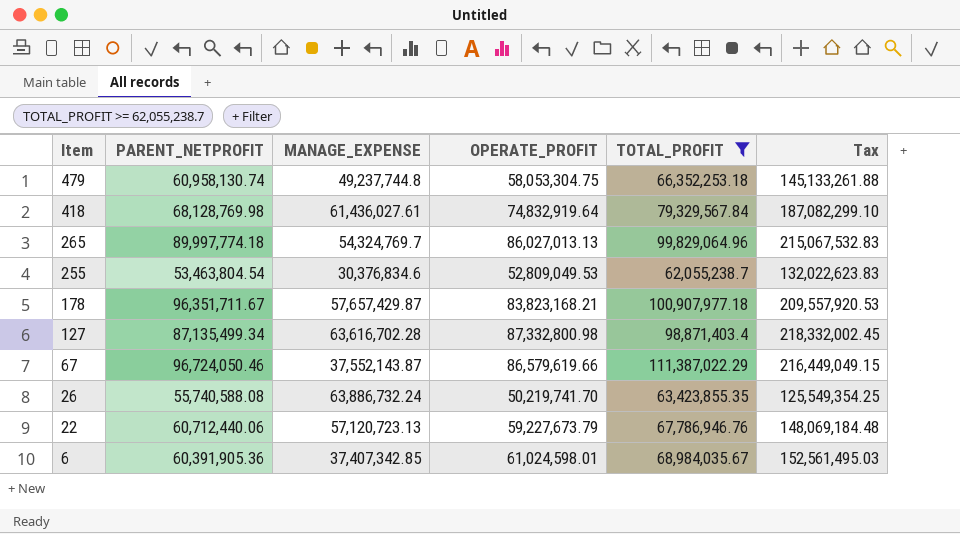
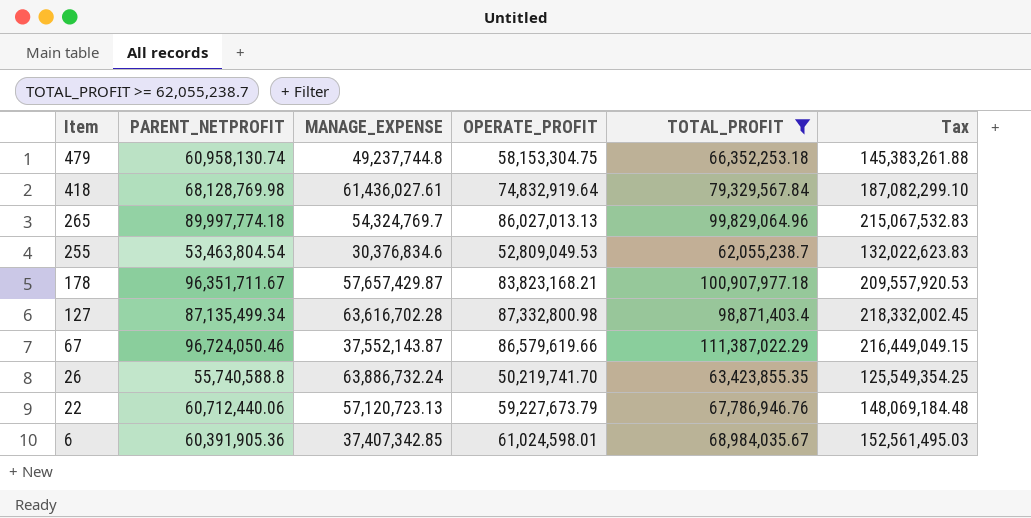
479 | OPERATE_PROFIT: 58,053,304.75 -> 58,153,304.75
479 | Tax: 145,133,261.88 -> 145,383,261.88
26 | PARENT_NETPROFIT: 55,740,588.08 -> 55,740,588.8

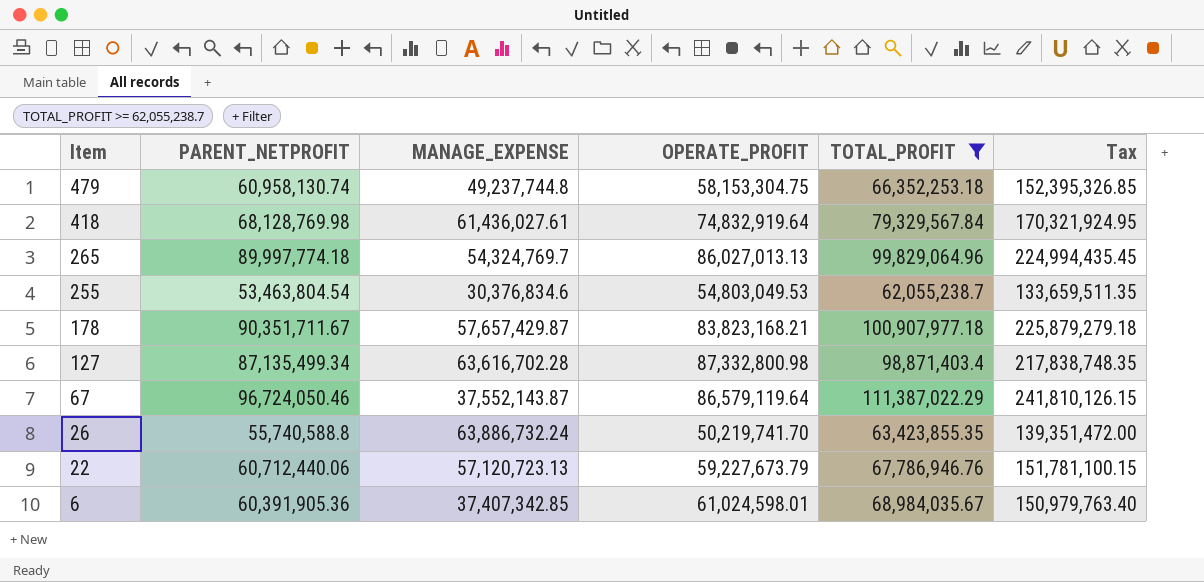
column Tax | formula: [OPERATE_PROFIT] * 2.5 -> [PARENT_NETPROFIT] * 2.5
255 | OPERATE_PROFIT: 52,809,049.53 -> 54,803,049.53
178 | PARENT_NETPROFIT: 96,351,711.67 -> 90,351,711.67
67 | OPERATE_PROFIT: 86,579,619.66 -> 86,579,119.64

